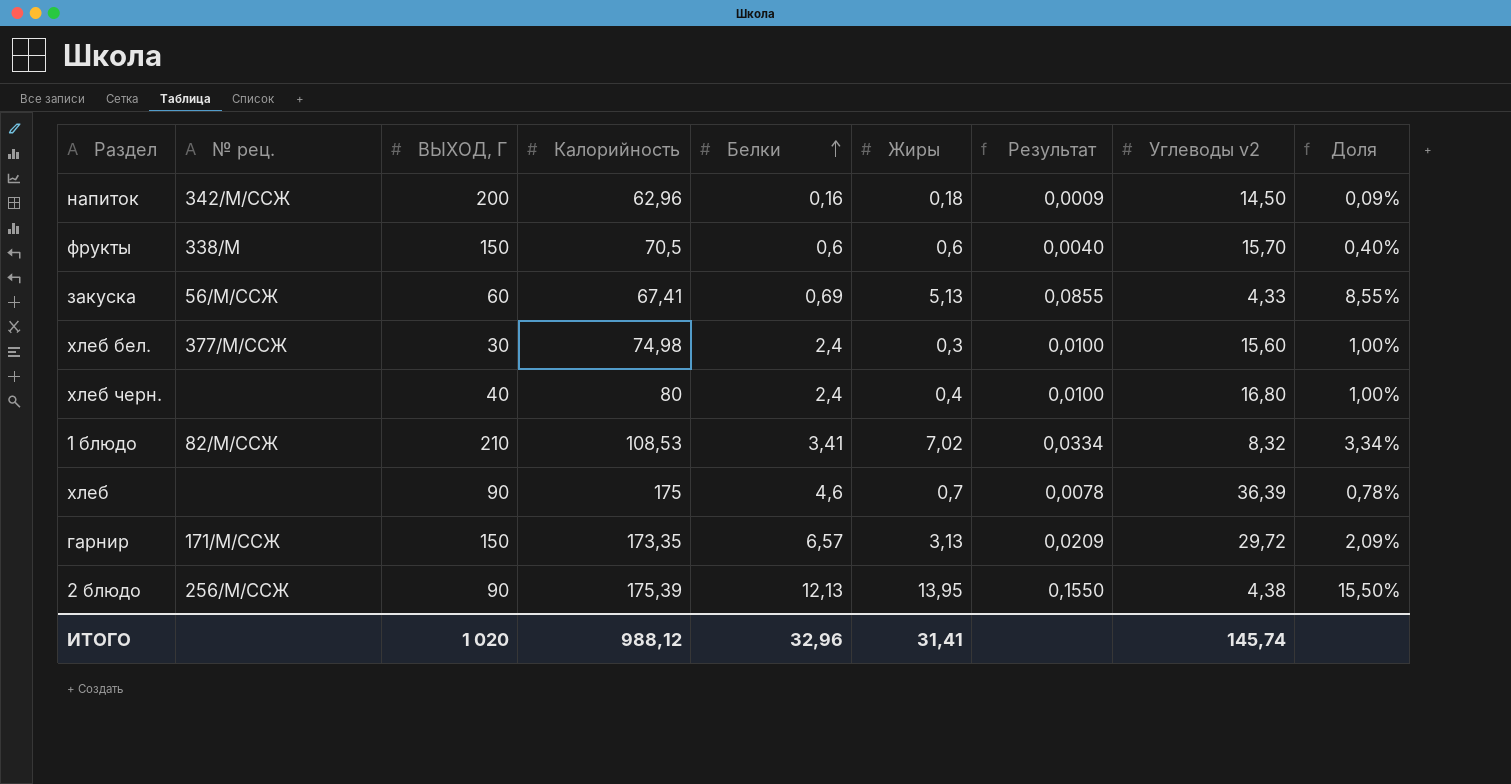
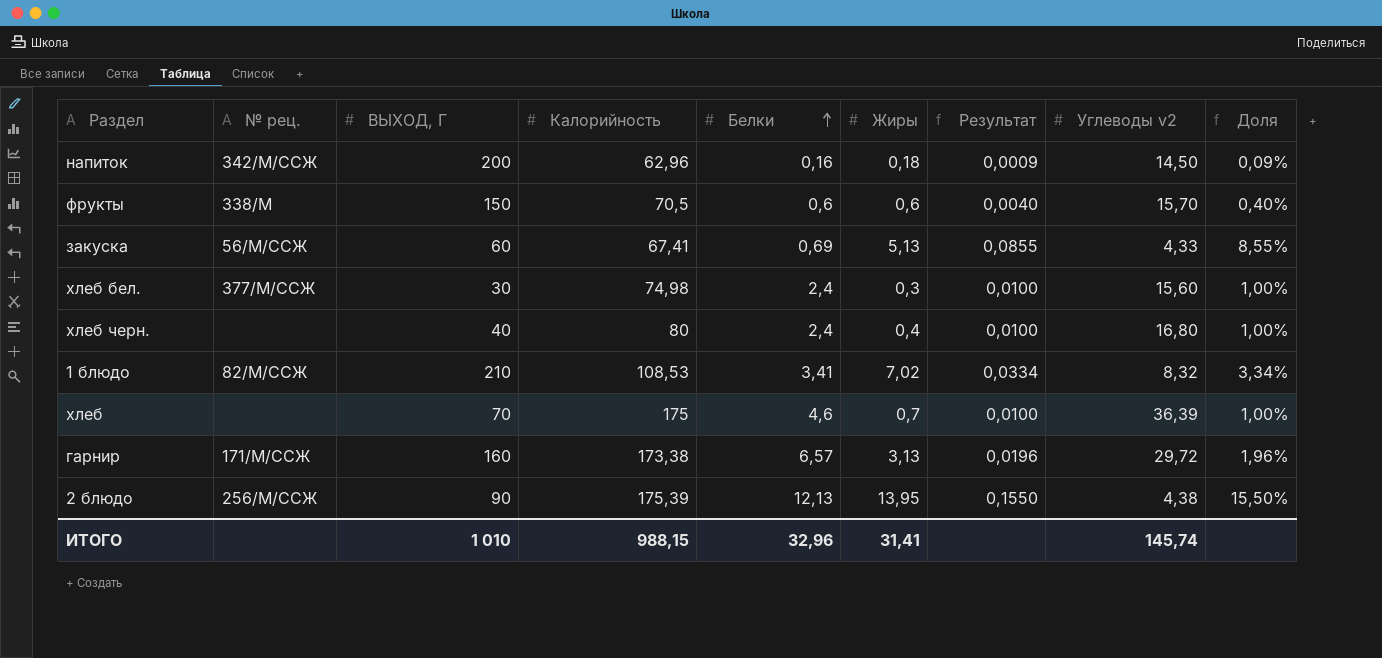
хлеб | ВЫХОД, Г: 90 -> 70
хлеб | Результат: 0,0078 -> 0,0100
хлеб | Доля: 0,78% -> 1,00%
гарнир | ВЫХОД, Г: 150 -> 160
гарнир | Калорийность: 173,35 -> 173,38
гарнир | Результат: 0,0209 -> 0,0196
гарнир | Доля: 2,09% -> 1,96%
ИТОГО | ВЫХОД, Г: 1 020 -> 1 010
ИТОГО | Калорийность: 988,12 -> 988,15

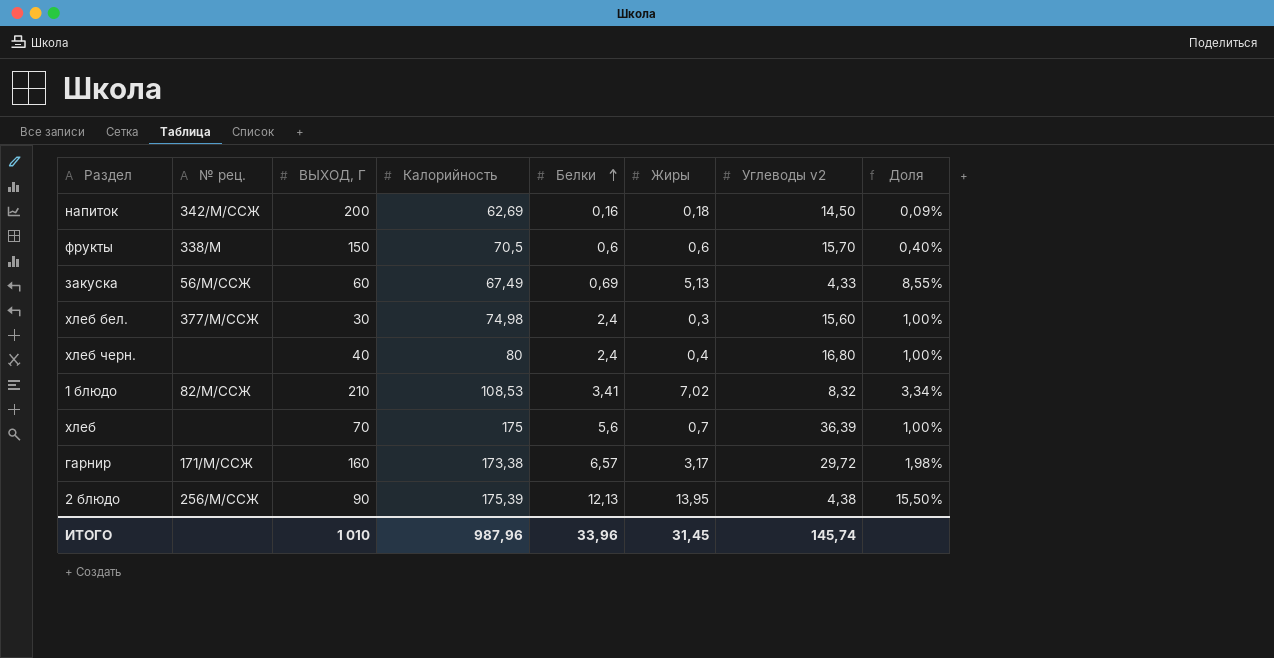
column Результат | formula: [Жиры] / [ВЫХОД, Г] -> none
напиток | Калорийность: 62,96 -> 62,69
закуска | Калорийность: 67,41 -> 67,49
хлеб | Белки: 4,6 -> 5,6
гарнир | Жиры: 3,13 -> 3,17
гарнир | Доля: 1,96% -> 1,98%
ИТОГО | Калорийность: 988,15 -> 987,96
ИТОГО | Белки: 32,96 -> 33,96
ИТОГО | Жиры: 31,41 -> 31,45

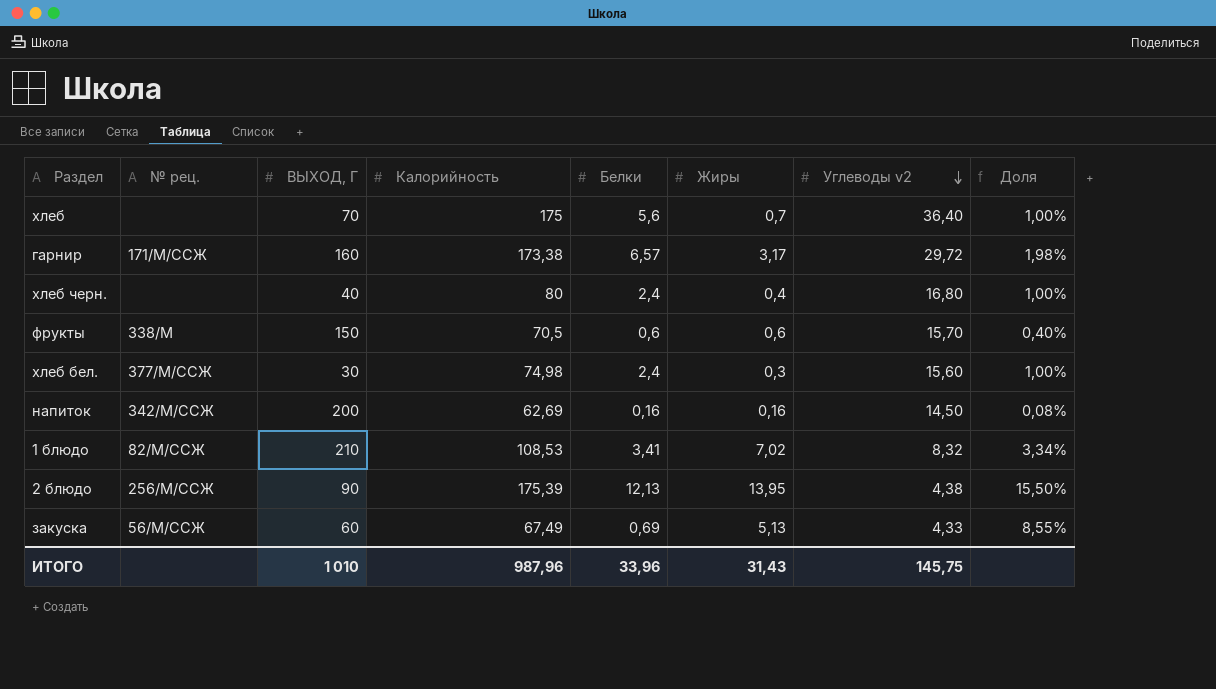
row order: Белки ascending -> Углеводы v2 descending
хлеб | Углеводы v2: 36,39 -> 36,40
напиток | Жиры: 0,18 -> 0,16
напиток | Доля: 0,09% -> 0,08%
ИТОГО | Жиры: 31,45 -> 31,43
ИТОГО | Углеводы v2: 145,74 -> 145,75

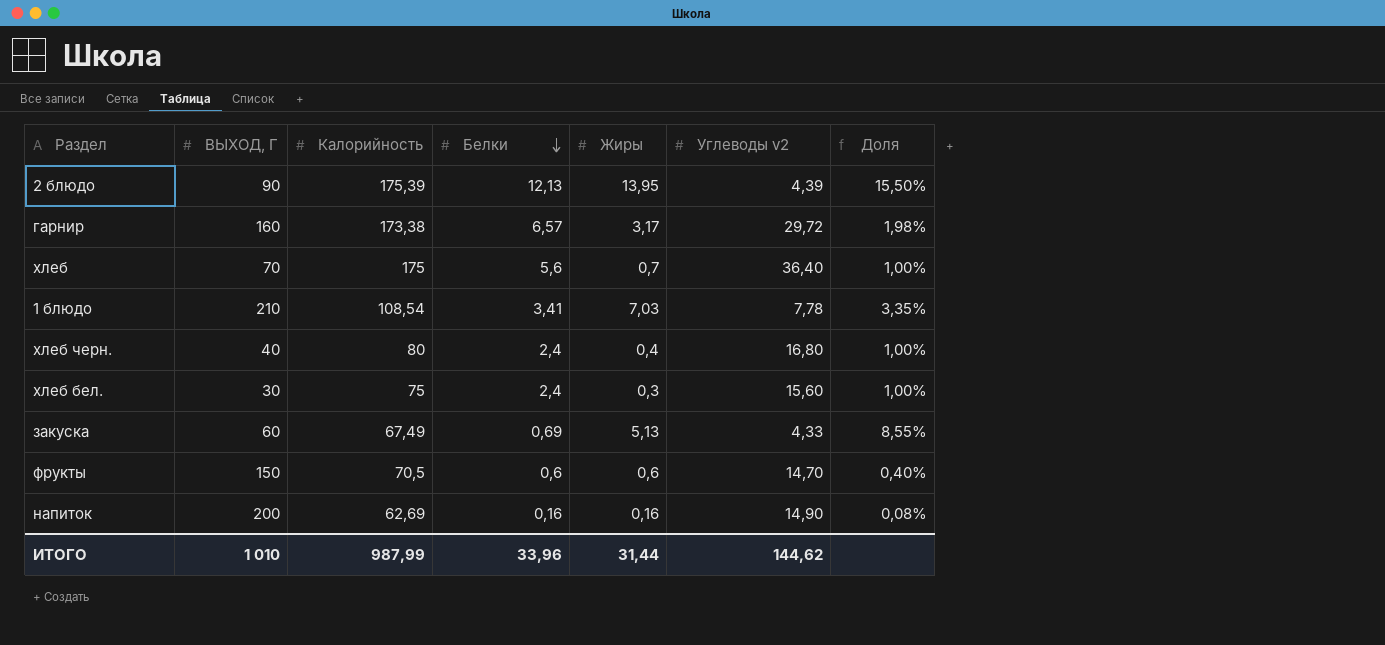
row order: Углеводы v2 descending -> Белки descending
column № рец. | position: 2 -> none
2 блюдо | Углеводы v2: 4,38 -> 4,39
1 блюдо | Калорийность: 108,53 -> 108,54
1 блюдо | Жиры: 7,02 -> 7,03
1 блюдо | Углеводы v2: 8,32 -> 7,78
1 блюдо | Доля: 3,34% -> 3,35%
хлеб бел. | Калорийность: 74,98 -> 75
фрукты | Углеводы v2: 15,70 -> 14,70
напиток | Углеводы v2: 14,50 -> 14,90
ИТОГО | Калорийность: 987,96 -> 987,99
ИТОГО | Жиры: 31,43 -> 31,44
ИТОГО | Углеводы v2: 145,75 -> 144,62

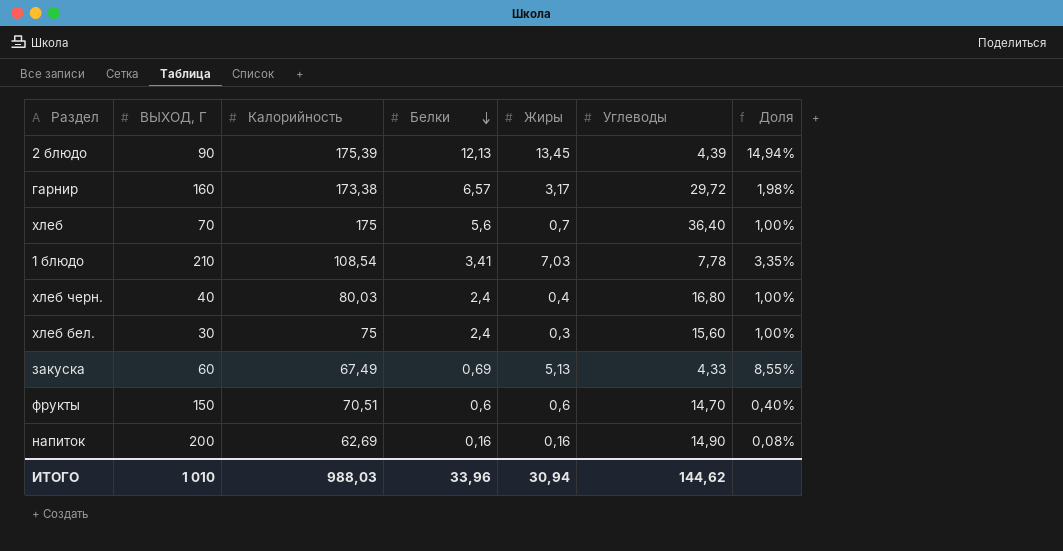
column name: Углеводы v2 -> Углеводы
2 блюдо | Жиры: 13,95 -> 13,45
2 блюдо | Доля: 15,50% -> 14,94%
хлеб черн. | Калорийность: 80 -> 80,03
фрукты | Калорийность: 70,5 -> 70,51
ИТОГО | Калорийность: 987,99 -> 988,03
ИТОГО | Жиры: 31,44 -> 30,94

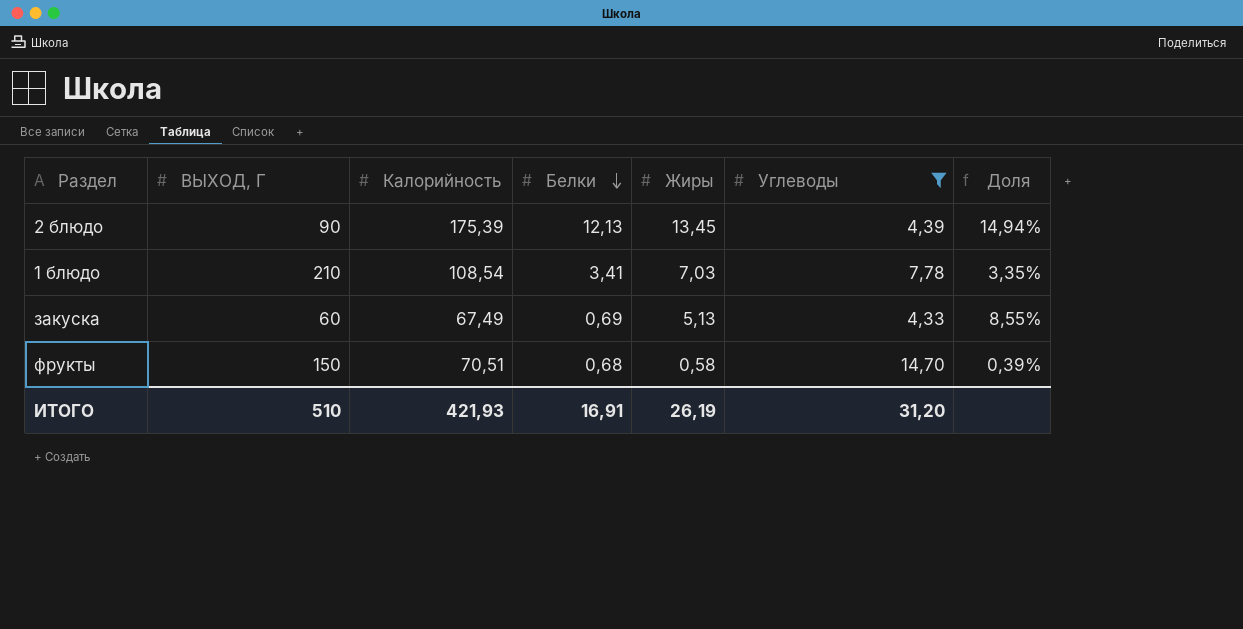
filter: none -> Углеводы <= 14,70
фрукты | Белки: 0,6 -> 0,68
фрукты | Жиры: 0,6 -> 0,58
фрукты | Доля: 0,40% -> 0,39%
ИТОГО | ВЫХОД, Г: 1 010 -> 510
ИТОГО | Калорийность: 988,03 -> 421,93
ИТОГО | Белки: 33,96 -> 16,91
ИТОГО | Жиры: 30,94 -> 26,19
ИТОГО | Углеводы: 144,62 -> 31,20

